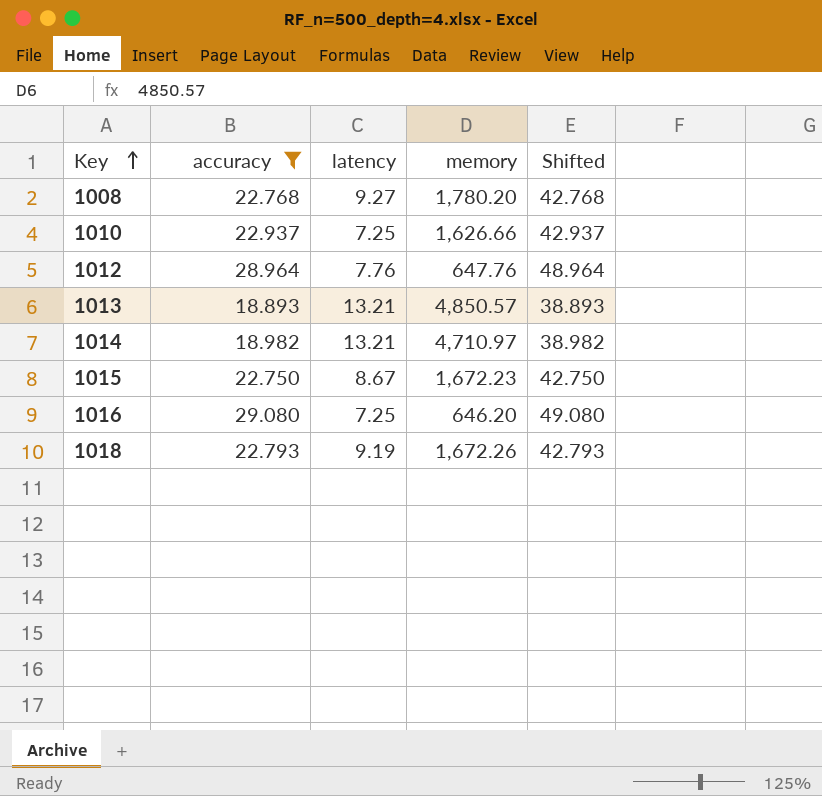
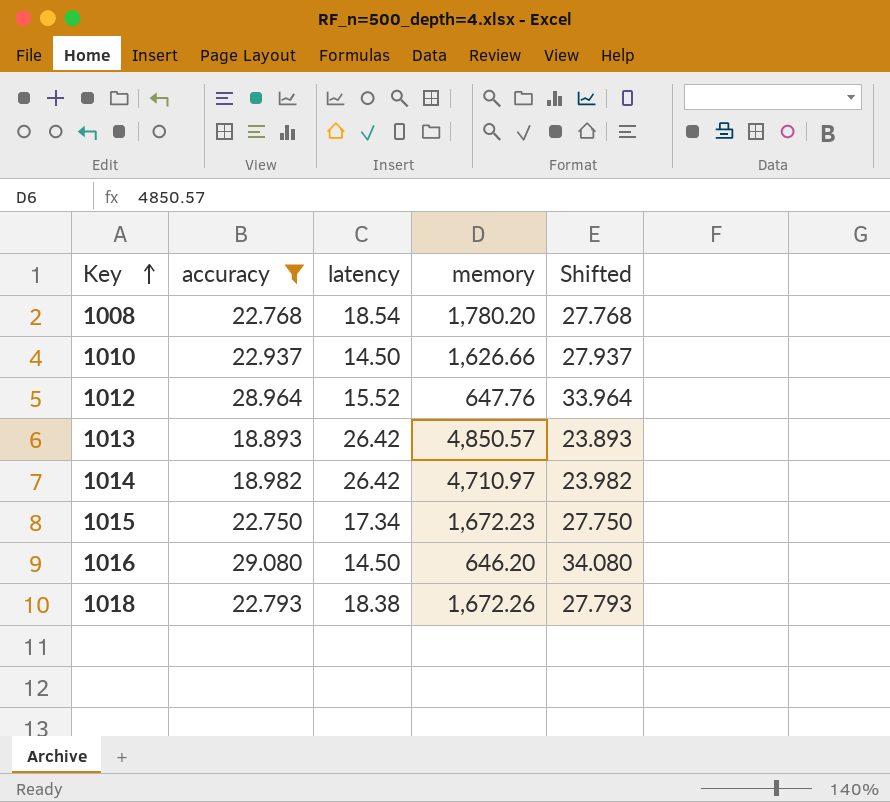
column Shifted | formula: [accuracy] + 20 -> [accuracy] + 5
1008 | latency: 9.27 -> 18.54
1010 | latency: 7.25 -> 14.50
1012 | latency: 7.76 -> 15.52
1013 | latency: 13.21 -> 26.42
1014 | latency: 13.21 -> 26.42
1015 | latency: 8.67 -> 17.34
1016 | latency: 7.25 -> 14.50
1018 | latency: 9.19 -> 18.38

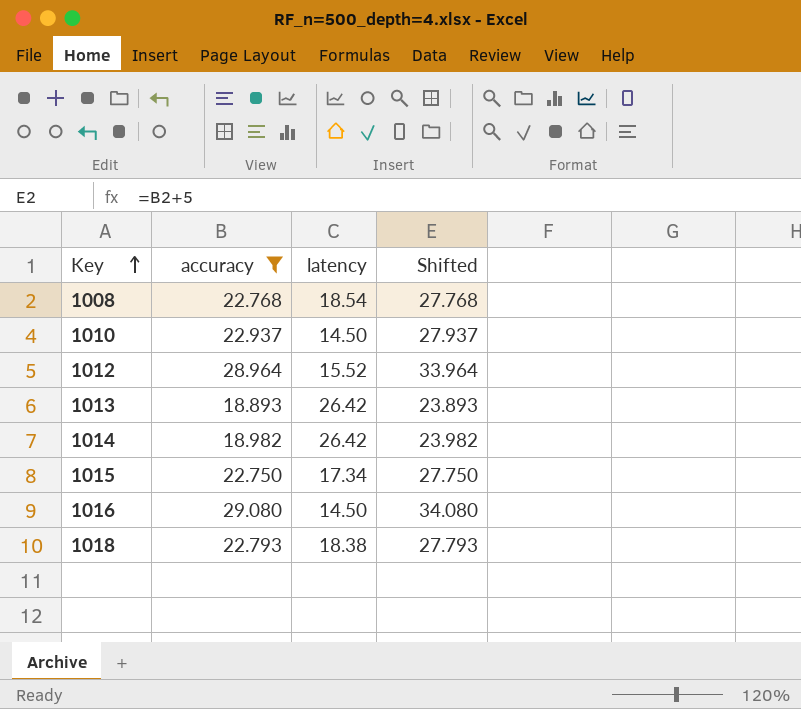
column memory | position: 4 -> none

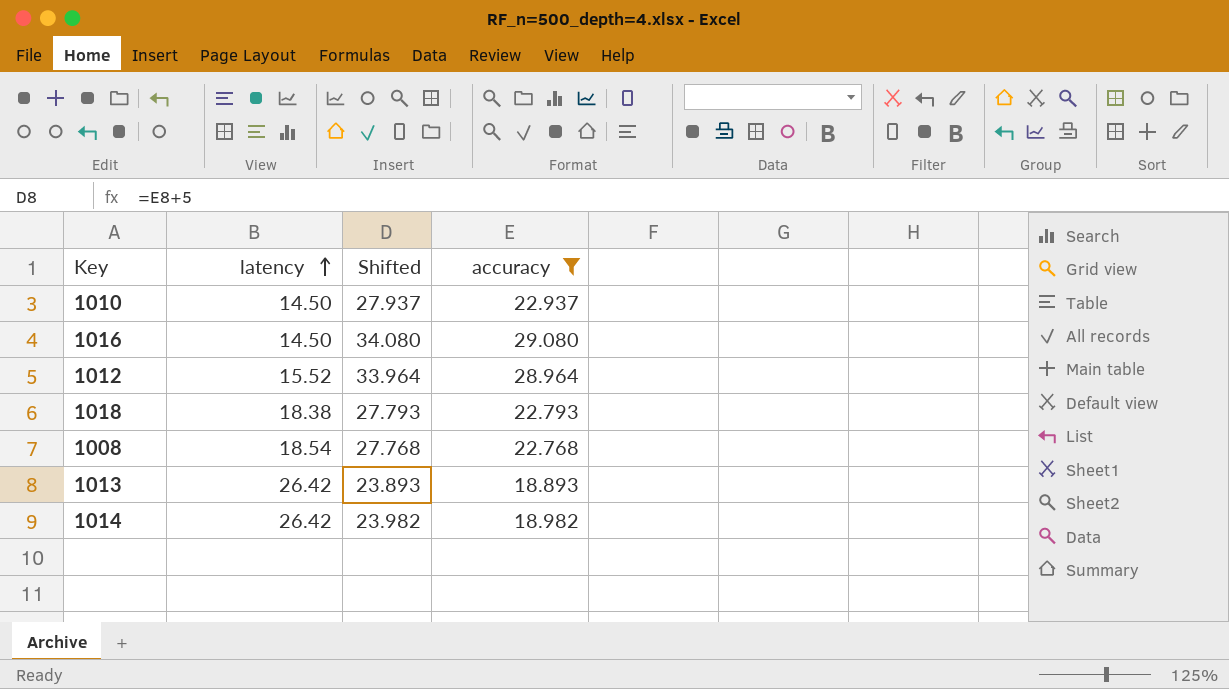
row order: Key ascending -> latency ascending
column accuracy | position: 2 -> 4
row 1015: 22.750 | 17.34 | 27.750 -> none

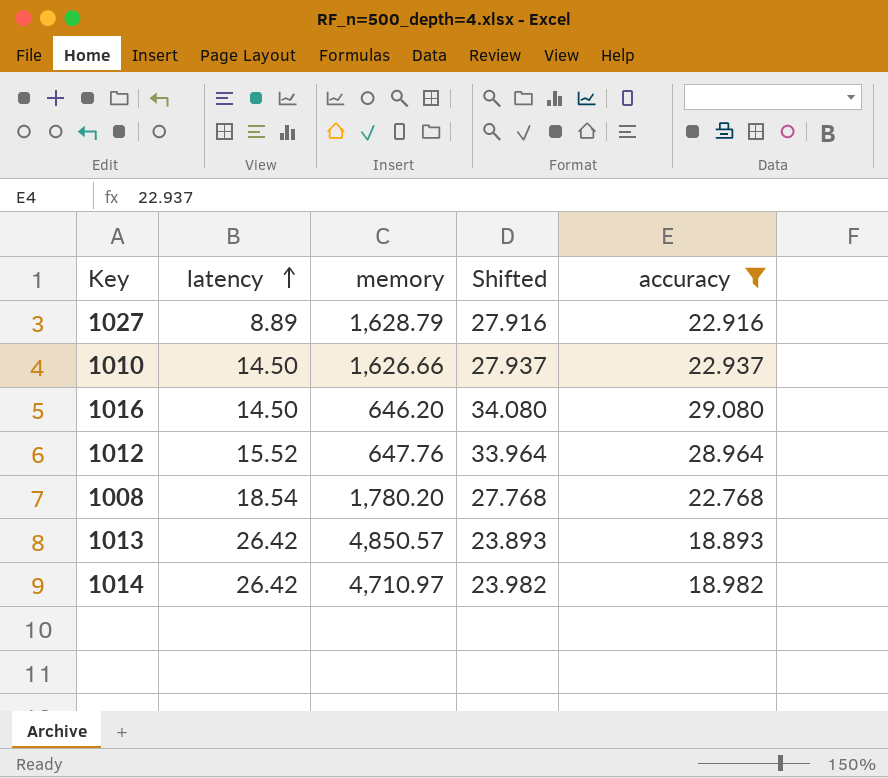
column memory | position: none -> 3
row 1018: 18.38 | 27.793 | 22.793 -> none
row 1027: none -> 8.89 | 1,628.79 | 27.916 | 22.916

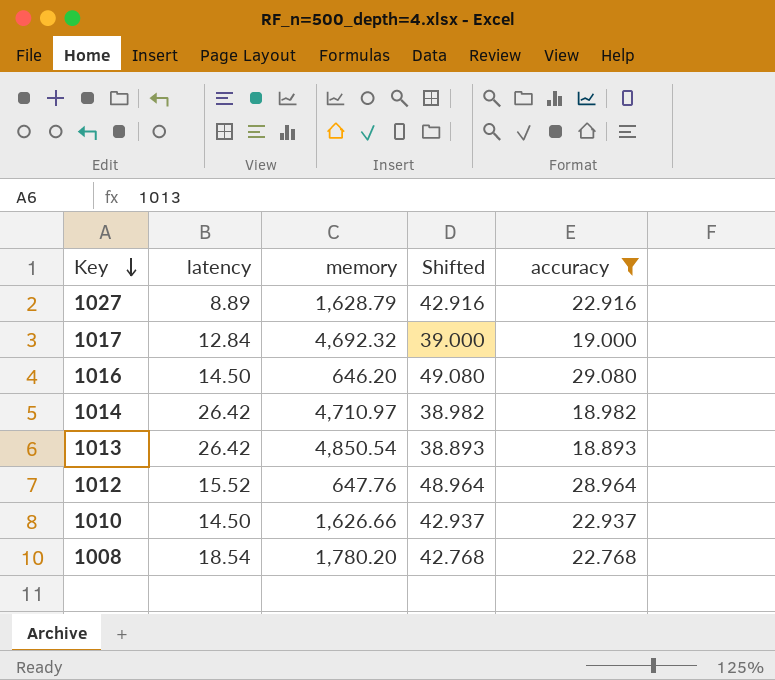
row order: latency ascending -> Key descending
column Shifted | formula: [accuracy] + 5 -> [accuracy] + 20
row 1017: none -> 12.84 | 4,692.32 | 39.000 | 19.000
1013 | memory: 4,850.57 -> 4,850.54

